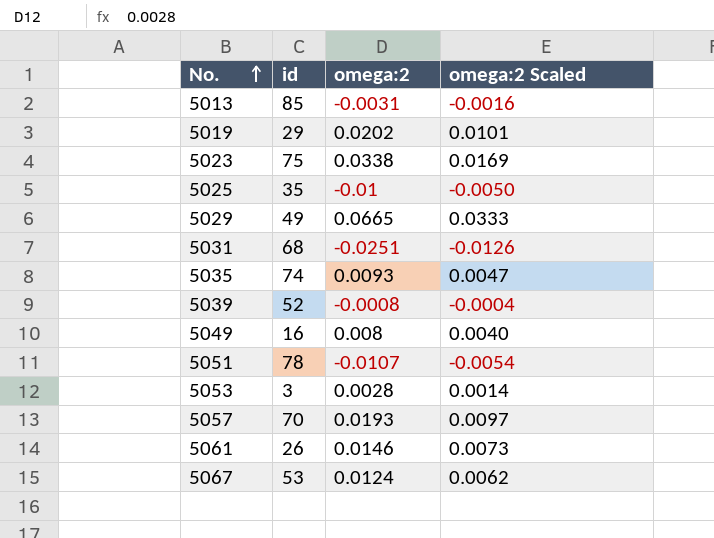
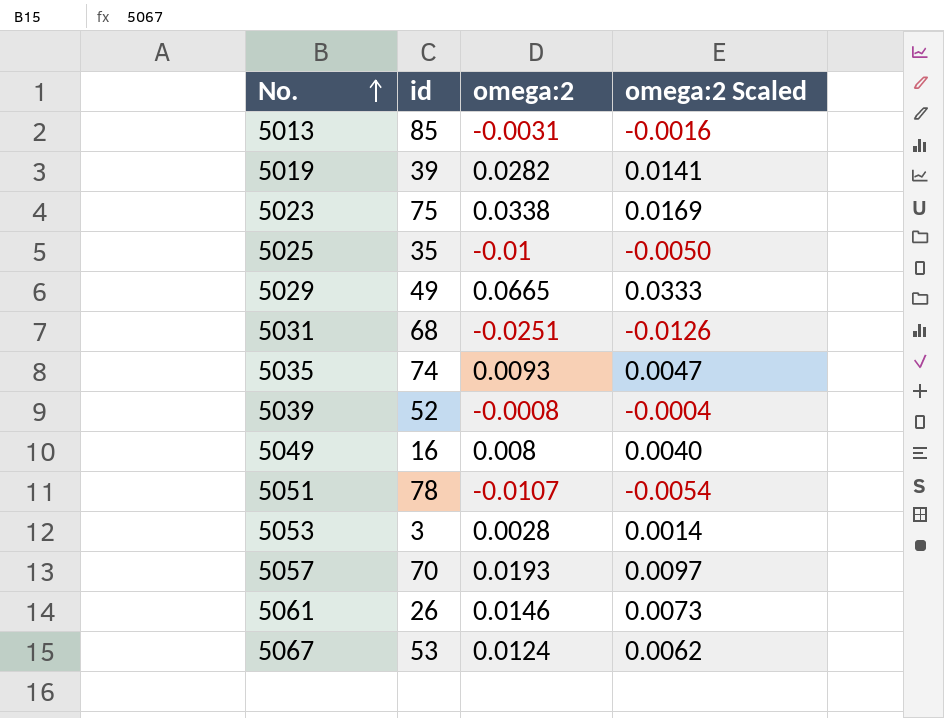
5019 | id: 29 -> 39
5019 | omega:2: 0.0202 -> 0.0282
5019 | omega:2 Scaled: 0.0101 -> 0.0141

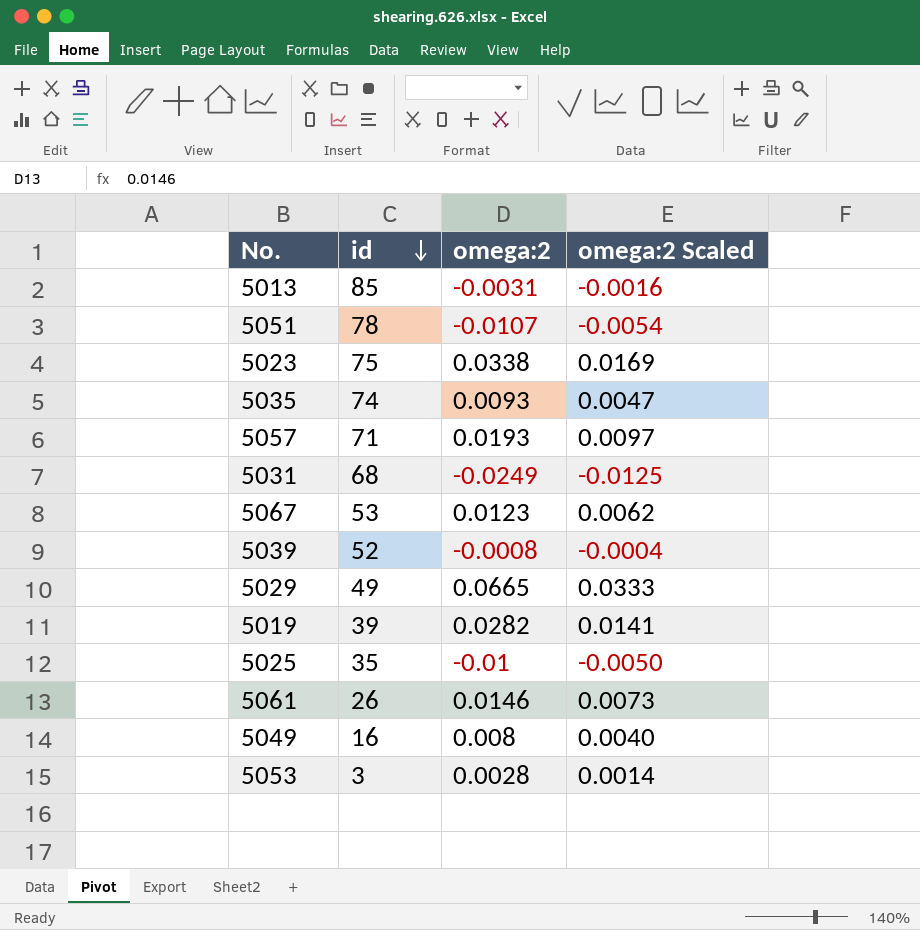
row order: No. ascending -> id descending
5057 | id: 70 -> 71
5031 | omega:2: -0.0251 -> -0.0249
5031 | omega:2 Scaled: -0.0126 -> -0.0125
5067 | omega:2: 0.0124 -> 0.0123

